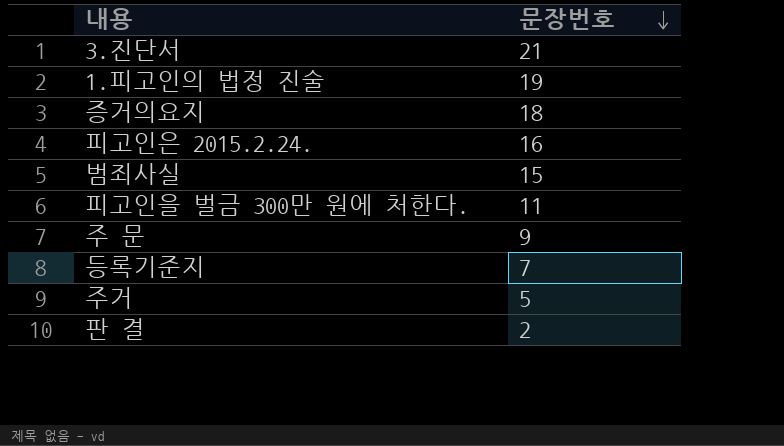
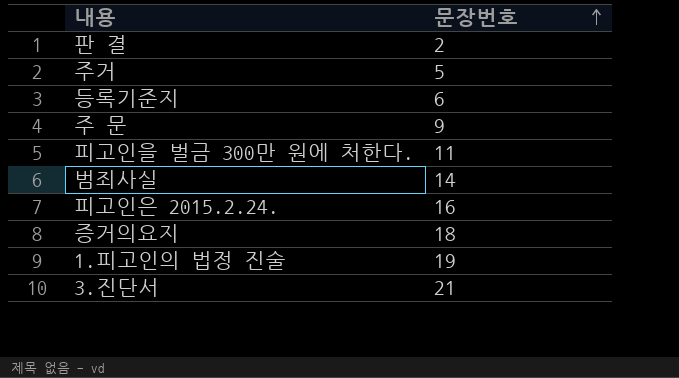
row order: 문장번호 descending -> 문장번호 ascending
등록기준지 | 문장번호: 7 -> 6
범죄사실 | 문장번호: 15 -> 14

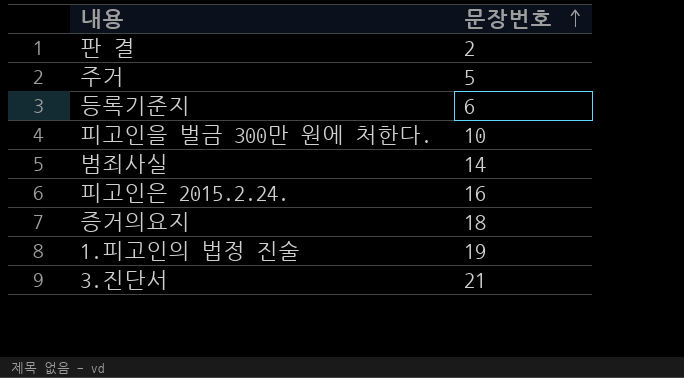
row 주 문: 9 -> none
피고인을 벌금 300만 원에 처한다. | 문장번호: 11 -> 10

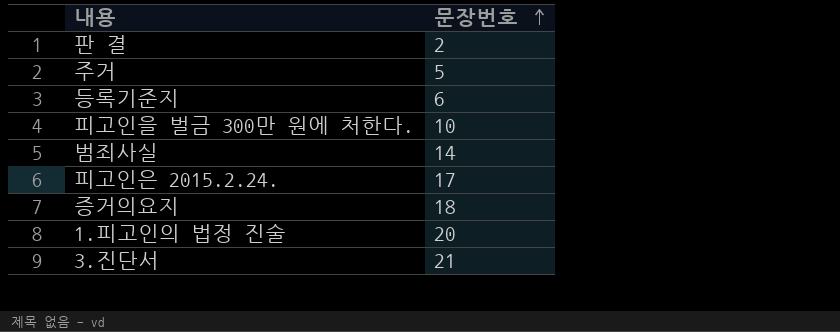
피고인은 2015.2.24. | 문장번호: 16 -> 17
1.피고인의 법정 진술 | 문장번호: 19 -> 20

